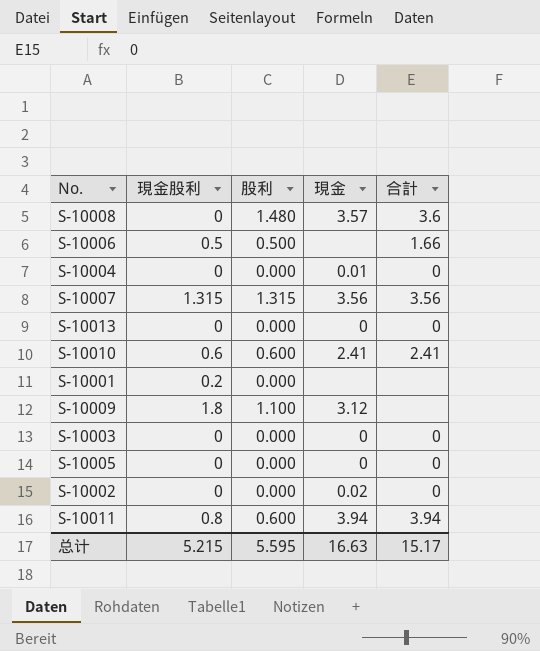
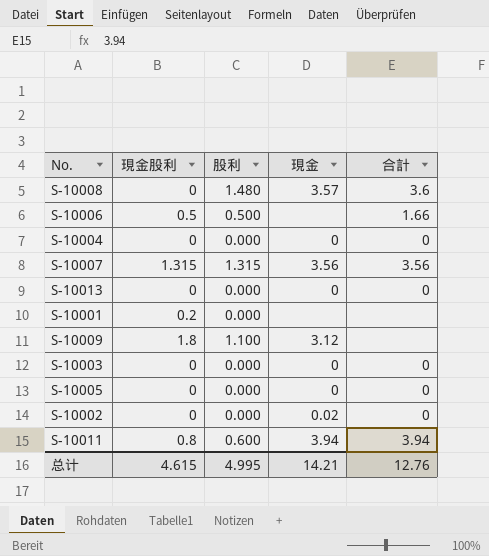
row S-10010: 0.6 | 0.600 | 2.41 | 2.41 -> none
S-10004 | 現金: 0.01 -> 0
总计 | 現金股利: 5.215 -> 4.615
总计 | 股利: 5.595 -> 4.995
总计 | 現金: 16.63 -> 14.21
总计 | 合計: 15.17 -> 12.76

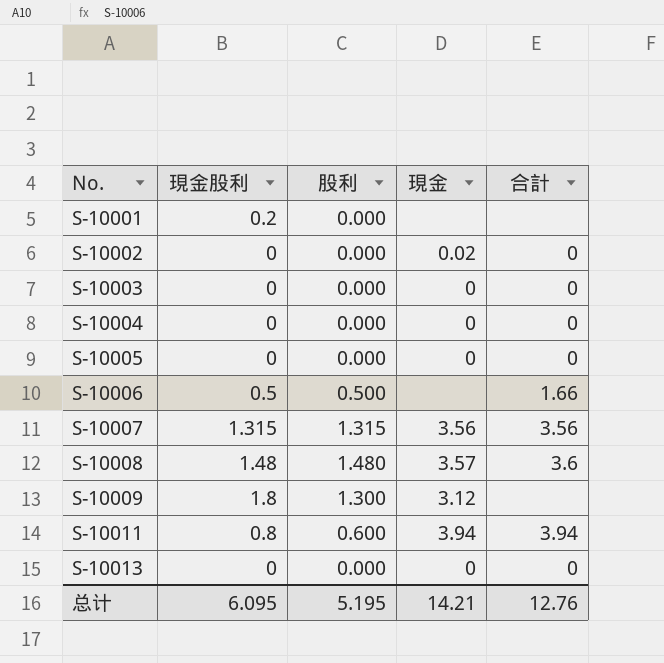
row order: none -> No. ascending
S-10008 | 現金股利: 0 -> 1.48
S-10009 | 股利: 1.100 -> 1.300
总计 | 現金股利: 4.615 -> 6.095
总计 | 股利: 4.995 -> 5.195

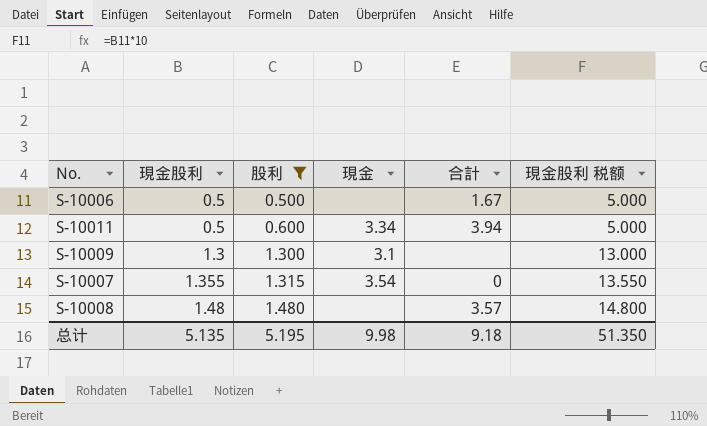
filter: none -> 股利 != 0.000
row order: No. ascending -> 現金股利 ascending
column 現金股利 税额 | formula: none -> [現金股利] * 10
S-10006 | 合計: 1.66 -> 1.67
S-10011 | 現金股利: 0.8 -> 0.5
S-10011 | 現金: 3.94 -> 3.34
S-10009 | 現金股利: 1.8 -> 1.3
S-10009 | 現金: 3.12 -> 3.1
S-10007 | 現金股利: 1.315 -> 1.355
S-10007 | 現金: 3.56 -> 3.54
S-10007 | 合計: 3.56 -> 0
S-10008 | 現金: 3.57 -> none
S-10008 | 合計: 3.6 -> 3.57
总计 | 現金股利: 6.095 -> 5.135
总计 | 現金: 14.21 -> 9.98
总计 | 合計: 12.76 -> 9.18

